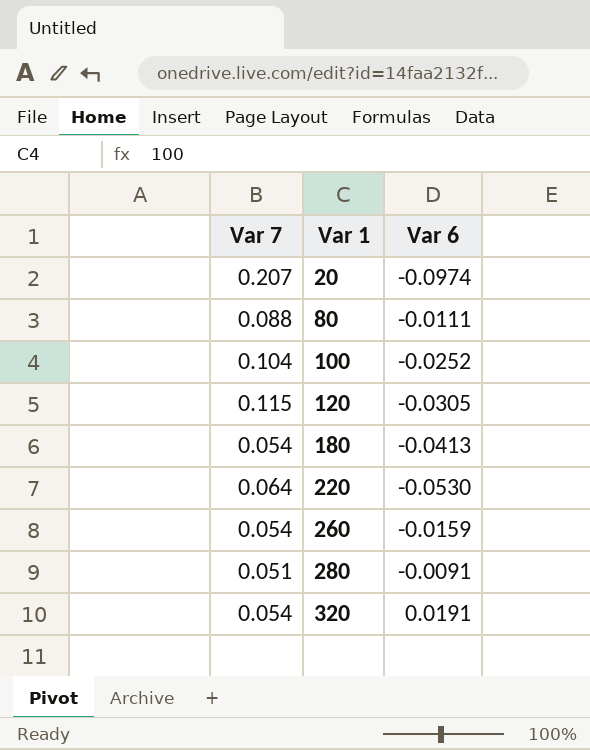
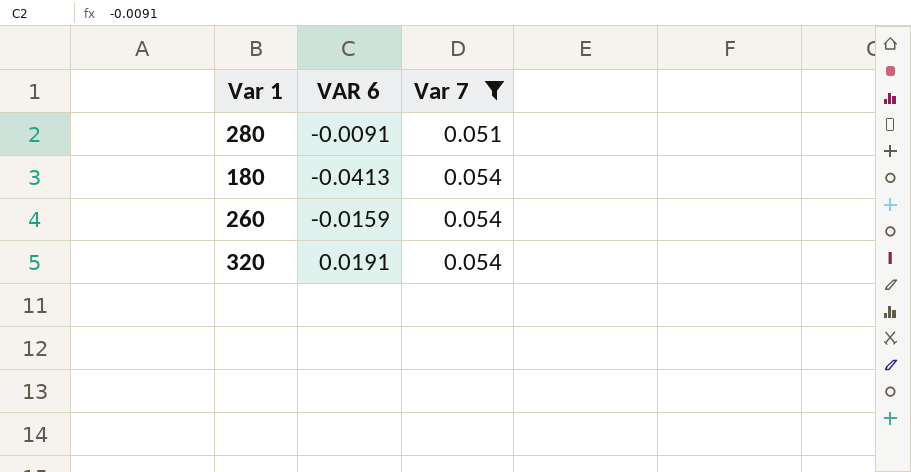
filter: none -> Var 7 <= 0.054
row order: Var 1 ascending -> Var 7 ascending
column name: Var 6 -> VAR 6
column Var 7 | position: 1 -> 3

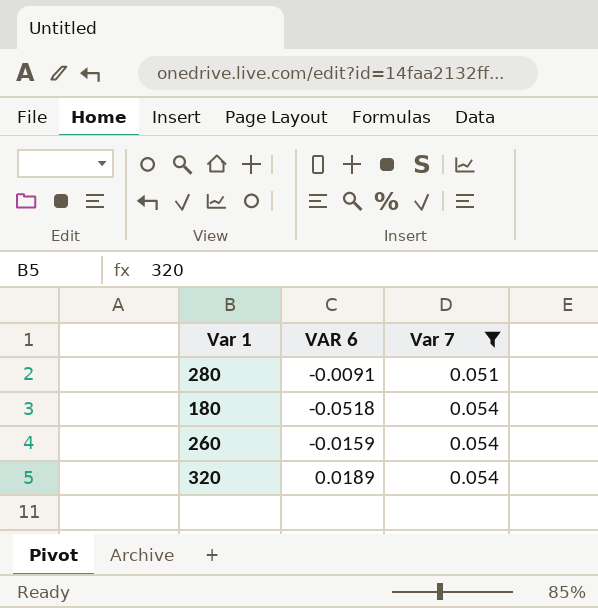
180 | VAR 6: -0.0413 -> -0.0518
320 | VAR 6: 0.0191 -> 0.0189

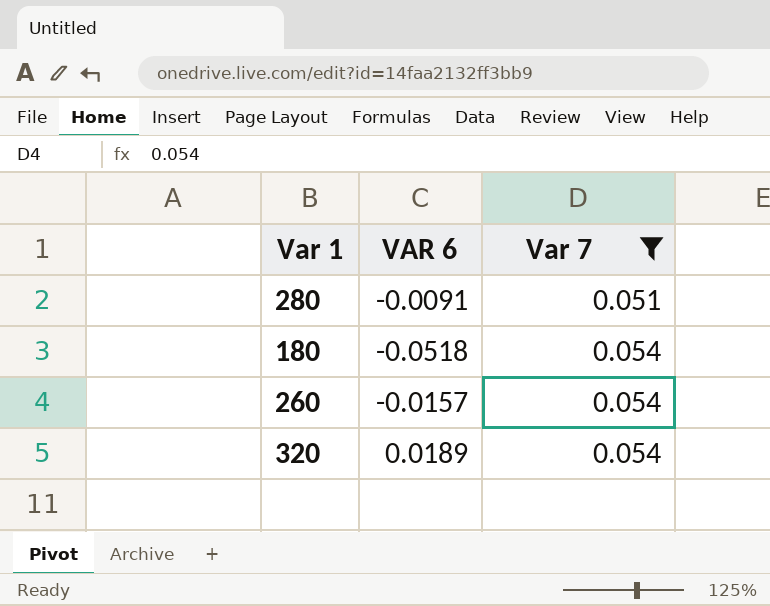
260 | VAR 6: -0.0159 -> -0.0157

